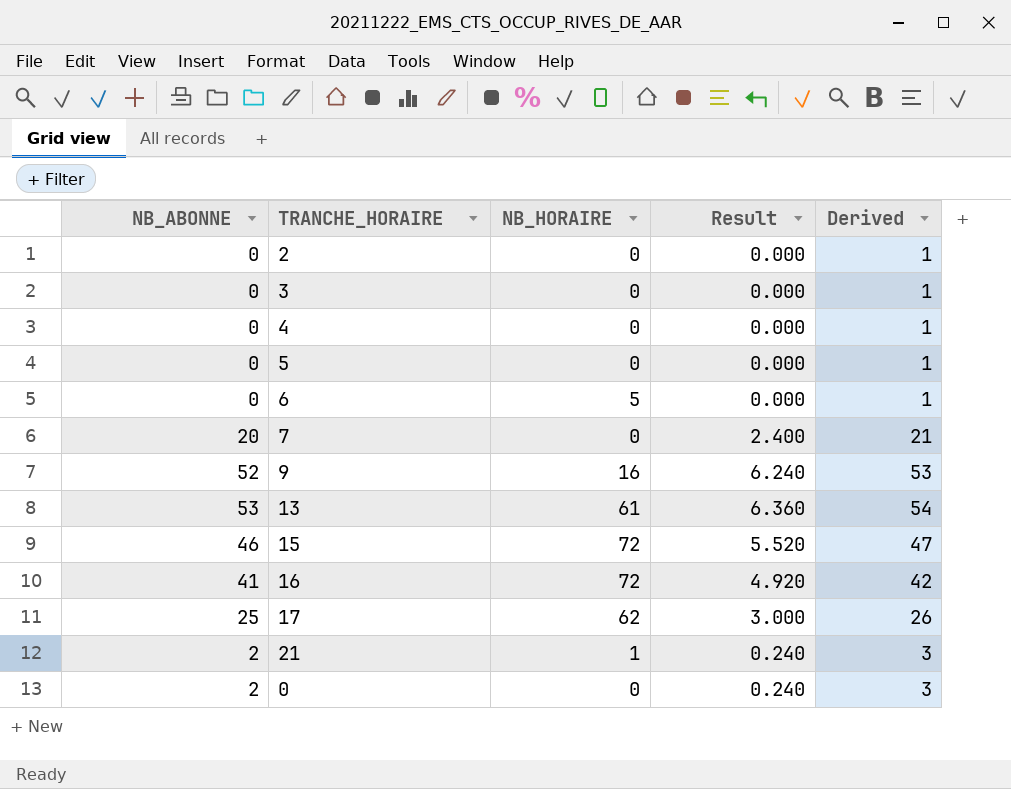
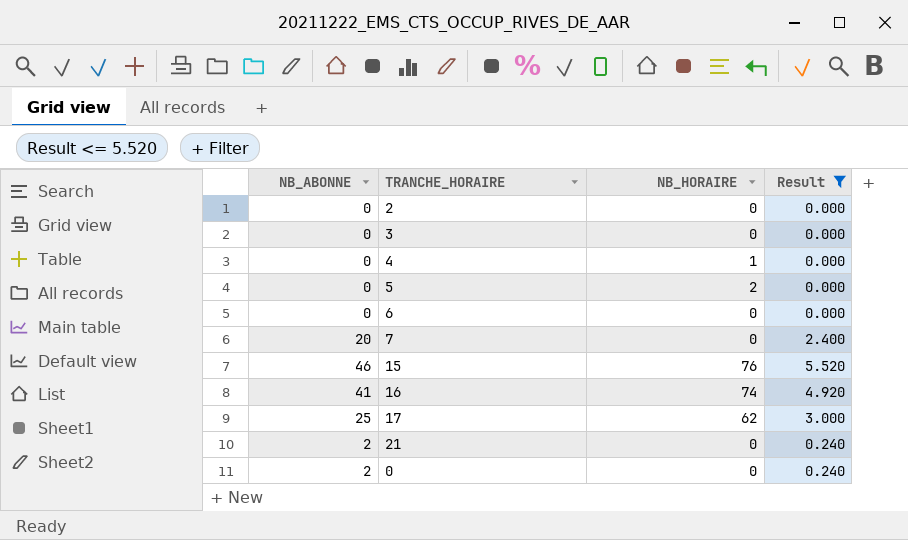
filter: none -> Result <= 5.520
column Derived | formula: [NB_ABONNE] + 1 -> none
4 | NB_HORAIRE: 0 -> 1
5 | NB_HORAIRE: 0 -> 2
6 | NB_HORAIRE: 5 -> 0
15 | NB_HORAIRE: 72 -> 76
16 | NB_HORAIRE: 72 -> 74
21 | NB_HORAIRE: 1 -> 0

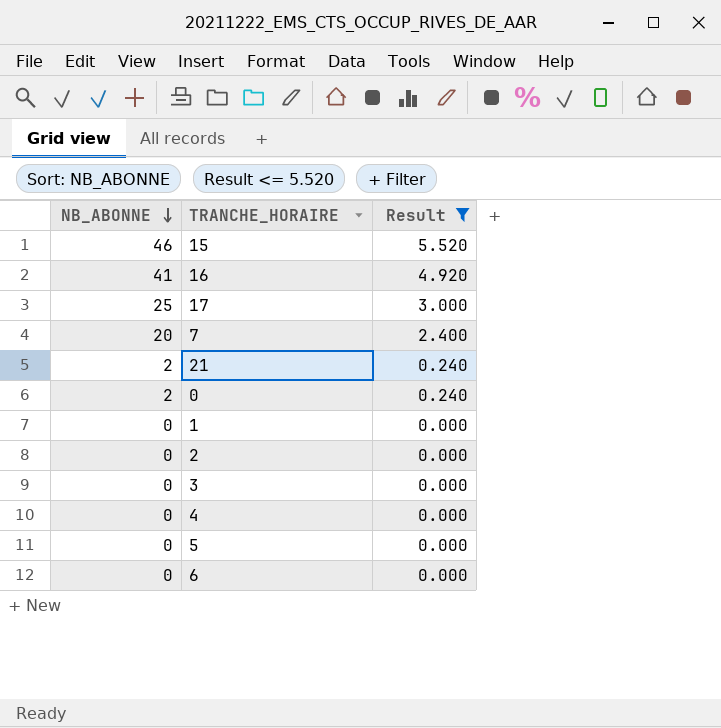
row order: none -> NB_ABONNE descending
column NB_HORAIRE | position: 3 -> none
row 1: none -> 0 | 0.000

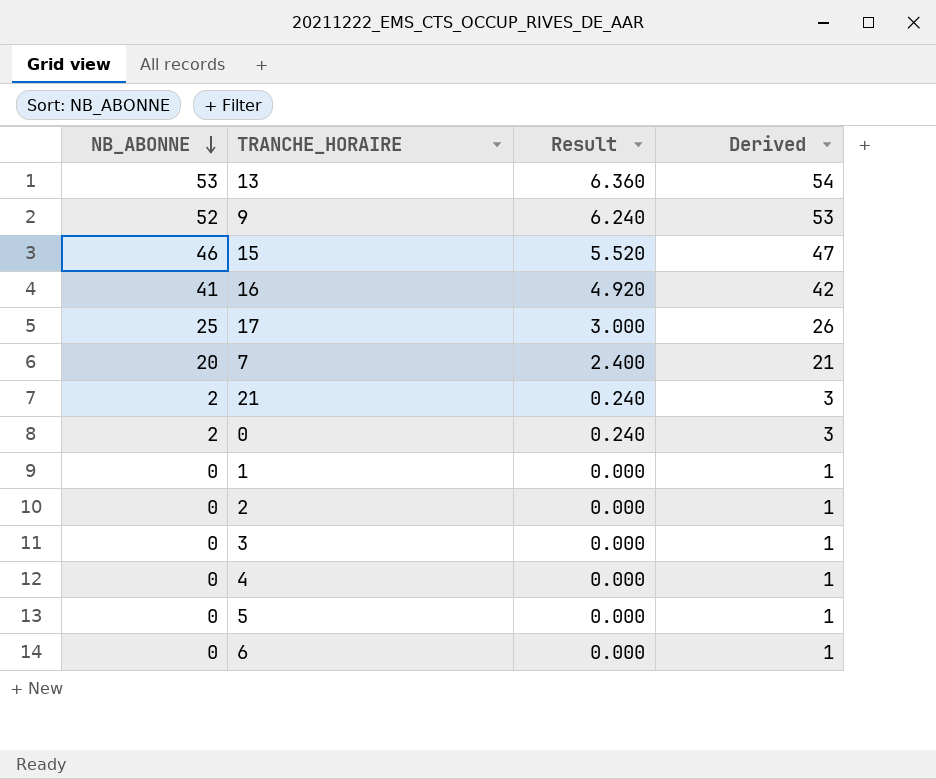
filter: Result <= 5.520 -> none
column Derived | formula: none -> [NB_ABONNE] + 1

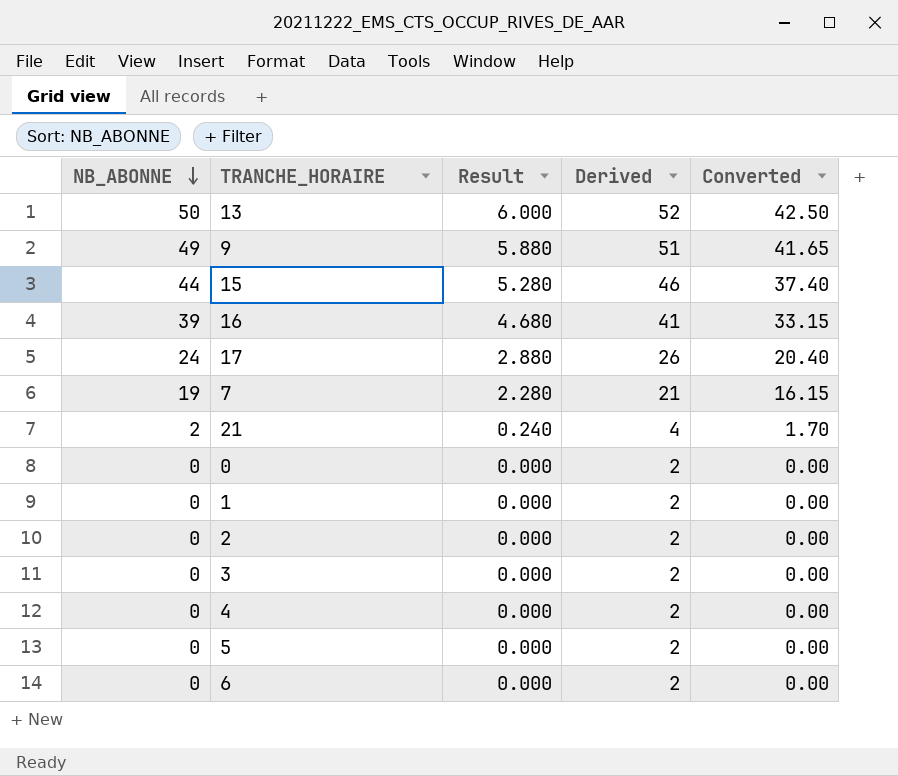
column Derived | formula: [NB_ABONNE] + 1 -> [NB_ABONNE] + 2
column Converted | formula: none -> [NB_ABONNE] * 0.85
13 | NB_ABONNE: 53 -> 50
13 | Result: 6.360 -> 6.000
9 | NB_ABONNE: 52 -> 49
9 | Result: 6.240 -> 5.880
15 | NB_ABONNE: 46 -> 44
15 | Result: 5.520 -> 5.280
16 | NB_ABONNE: 41 -> 39
16 | Result: 4.920 -> 4.680
17 | NB_ABONNE: 25 -> 24
17 | Result: 3.000 -> 2.880
7 | NB_ABONNE: 20 -> 19
7 | Result: 2.400 -> 2.280
0 | NB_ABONNE: 2 -> 0
0 | Result: 0.240 -> 0.000

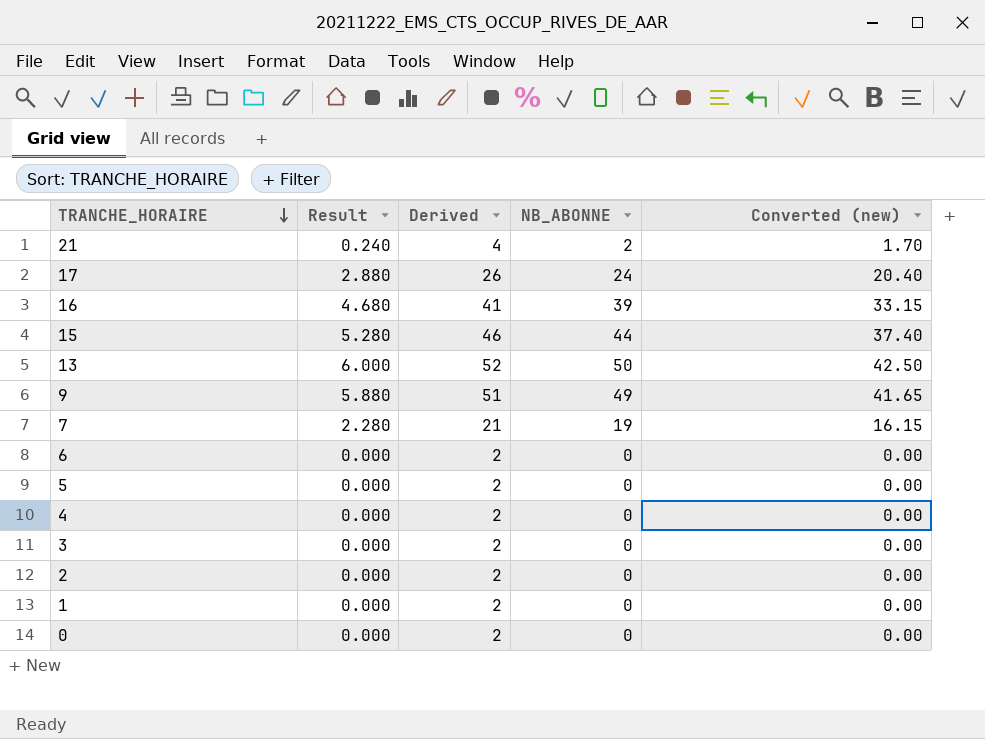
row order: NB_ABONNE descending -> TRANCHE_HORAIRE descending
column NB_ABONNE | position: 1 -> 4
column name: Converted -> Converted (new)

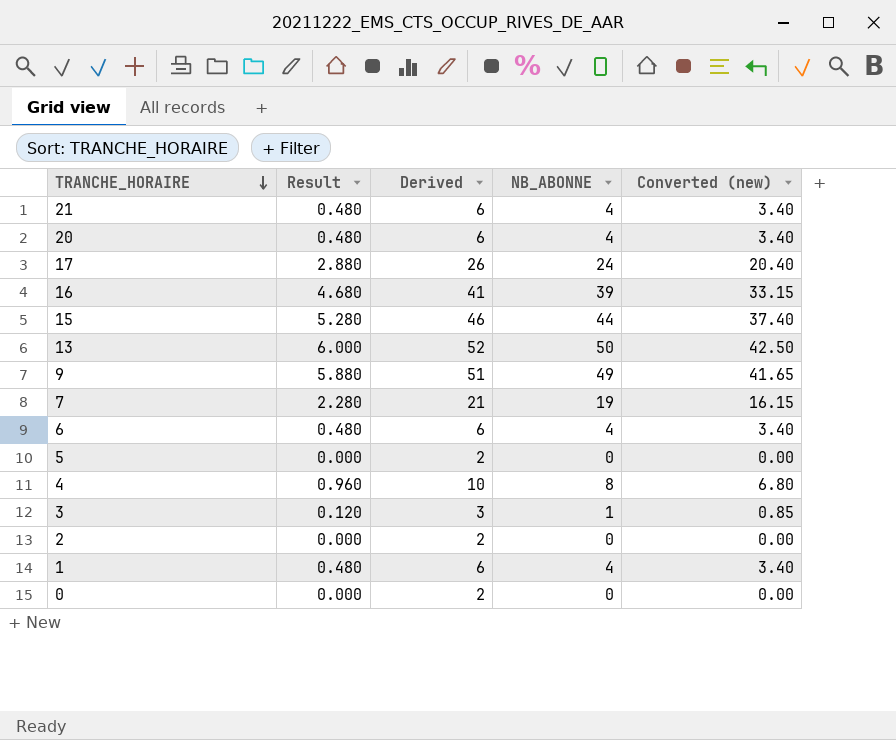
21 | Result: 0.240 -> 0.480
21 | Derived: 4 -> 6
21 | NB_ABONNE: 2 -> 4
21 | Converted (new): 1.70 -> 3.40
row 20: none -> 0.480 | 6 | 4 | 3.40
6 | Result: 0.000 -> 0.480
6 | Derived: 2 -> 6
6 | NB_ABONNE: 0 -> 4
6 | Converted (new): 0.00 -> 3.40
4 | Result: 0.000 -> 0.960
4 | Derived: 2 -> 10
4 | NB_ABONNE: 0 -> 8
4 | Converted (new): 0.00 -> 6.80
3 | Result: 0.000 -> 0.120
3 | Derived: 2 -> 3
3 | NB_ABONNE: 0 -> 1
3 | Converted (new): 0.00 -> 0.85
1 | Result: 0.000 -> 0.480
1 | Derived: 2 -> 6
1 | NB_ABONNE: 0 -> 4
1 | Converted (new): 0.00 -> 3.40

